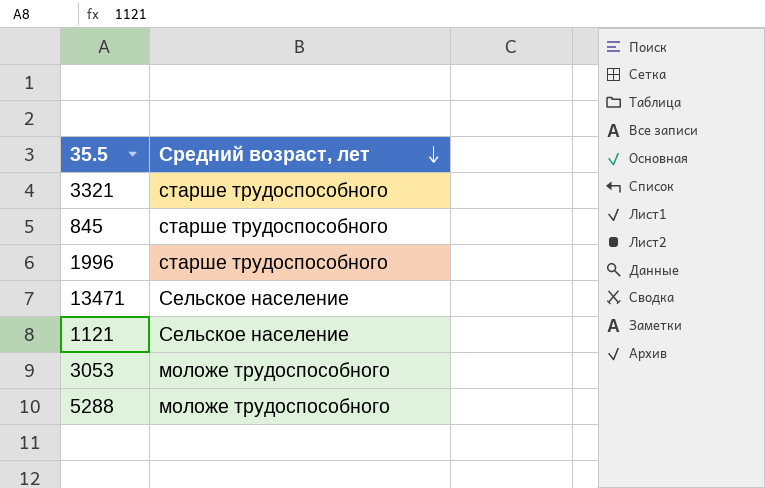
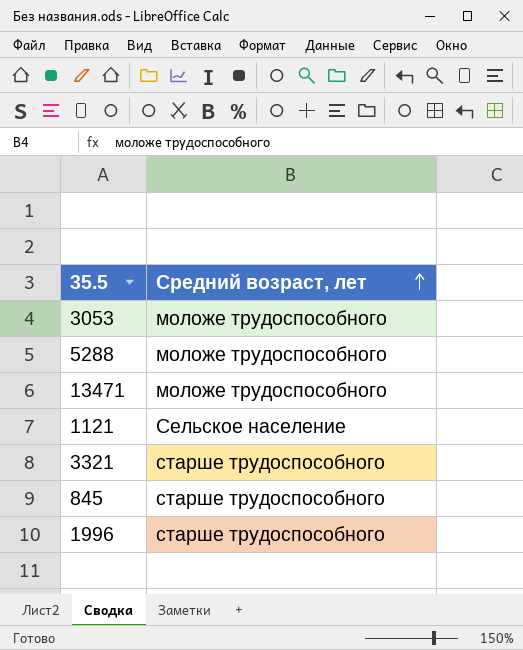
row order: Средний возраст, лет descending -> Средний возраст, лет ascending
13471 | Средний возраст, лет: Сельское население -> моложе трудоспособного

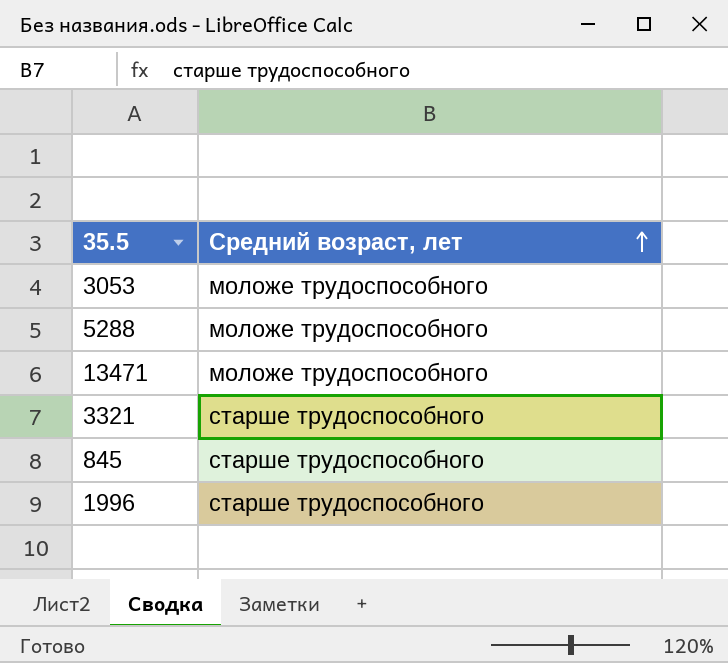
row 1121: Сельское население -> none

